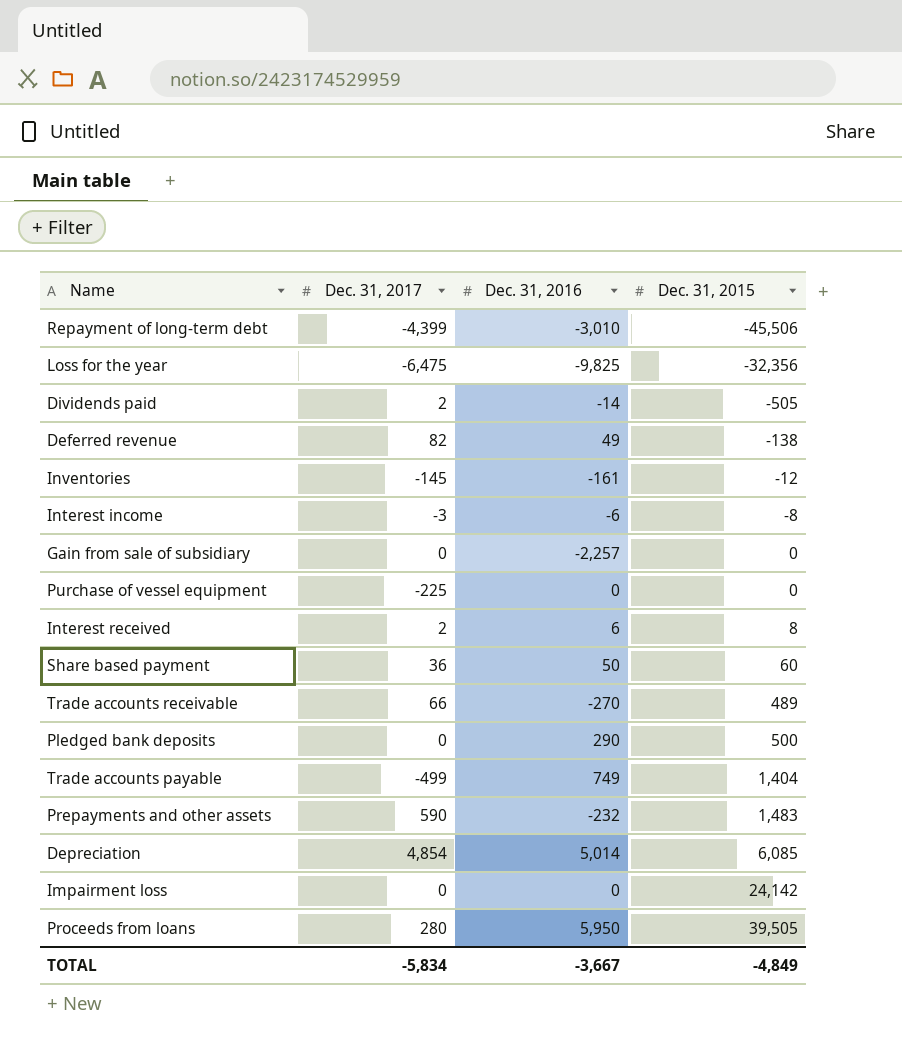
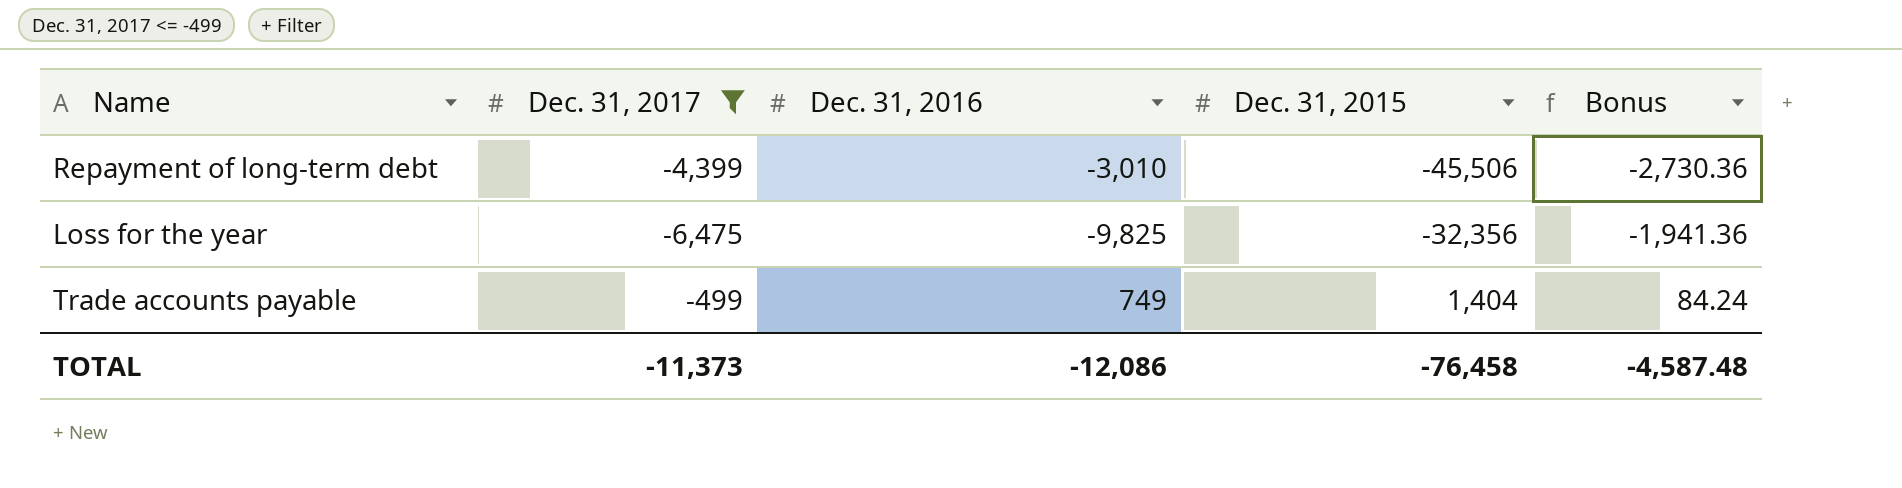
filter: none -> Dec. 31, 2017 <= -499
column Bonus | formula: none -> [Dec. 31, 2015] * 0.06
TOTAL | Dec. 31, 2017: -5,834 -> -11,373
TOTAL | Dec. 31, 2016: -3,667 -> -12,086
TOTAL | Dec. 31, 2015: -4,849 -> -76,458

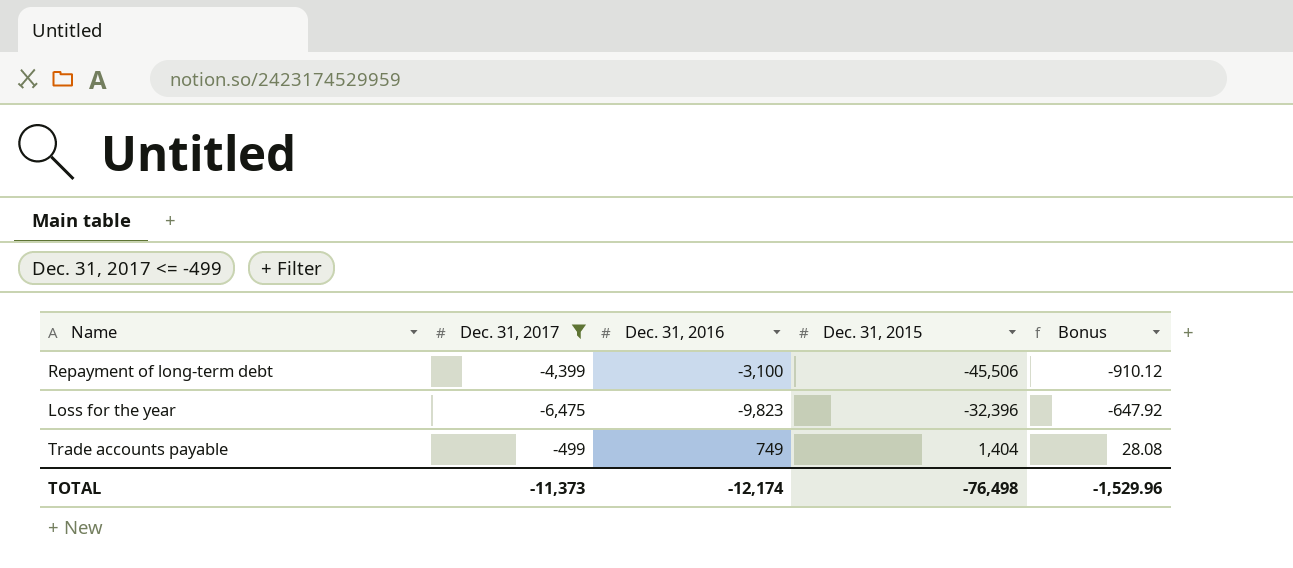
column Bonus | formula: [Dec. 31, 2015] * 0.06 -> [Dec. 31, 2015] * 0.02
Repayment of long-term debt | Dec. 31, 2016: -3,010 -> -3,100
Loss for the year | Dec. 31, 2016: -9,825 -> -9,823
Loss for the year | Dec. 31, 2015: -32,356 -> -32,396
TOTAL | Dec. 31, 2016: -12,086 -> -12,174
TOTAL | Dec. 31, 2015: -76,458 -> -76,498
TOTAL | Bonus: -4,587.48 -> -1,529.96

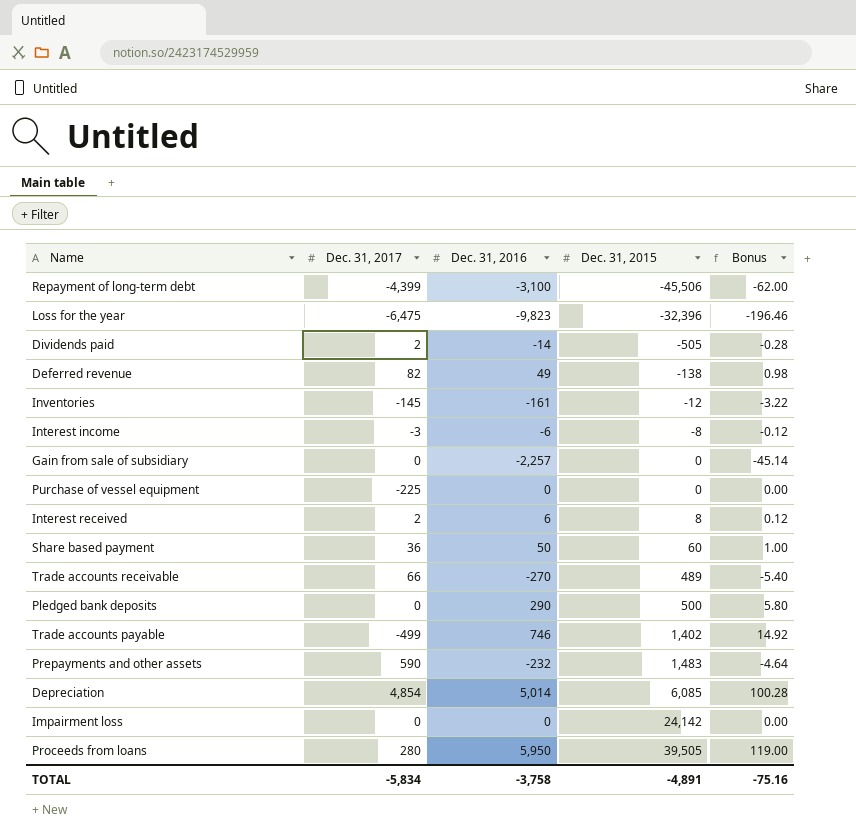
filter: Dec. 31, 2017 <= -499 -> none
column Bonus | formula: [Dec. 31, 2015] * 0.02 -> [Dec. 31, 2016] * 0.02
Trade accounts payable | Dec. 31, 2016: 749 -> 746
Trade accounts payable | Dec. 31, 2015: 1,404 -> 1,402
TOTAL | Dec. 31, 2017: -11,373 -> -5,834
TOTAL | Dec. 31, 2016: -12,174 -> -3,758
TOTAL | Dec. 31, 2015: -76,498 -> -4,891
TOTAL | Bonus: -1,529.96 -> -75.16

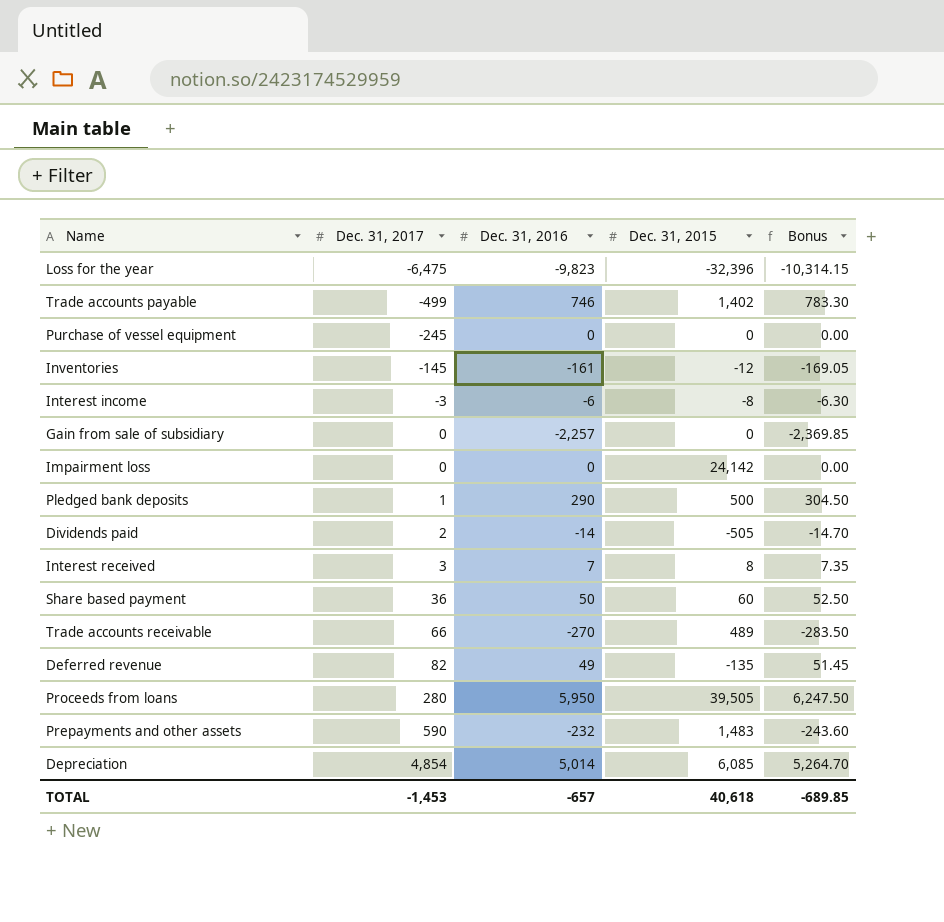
row order: Dec. 31, 2015 ascending -> Dec. 31, 2017 ascending
column Bonus | formula: [Dec. 31, 2016] * 0.02 -> [Dec. 31, 2016] * 1.05
row Repayment of long-term debt: -4,399 | -3,100 | -45,506 | -62.00 -> none
Purchase of vessel equipment | Dec. 31, 2017: -225 -> -245
Pledged bank deposits | Dec. 31, 2017: 0 -> 1
Interest received | Dec. 31, 2017: 2 -> 3
Interest received | Dec. 31, 2016: 6 -> 7
Deferred revenue | Dec. 31, 2015: -138 -> -135
TOTAL | Dec. 31, 2017: -5,834 -> -1,453
TOTAL | Dec. 31, 2016: -3,758 -> -657
TOTAL | Dec. 31, 2015: -4,891 -> 40,618
TOTAL | Bonus: -75.16 -> -689.85

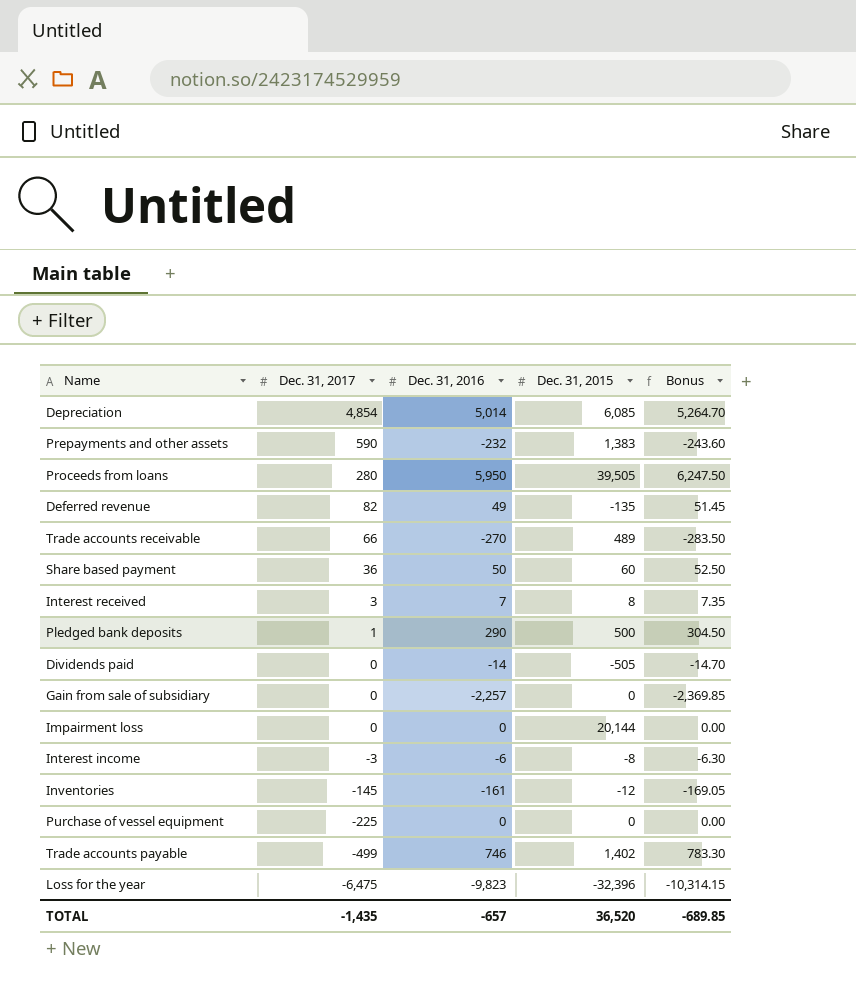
row order: Dec. 31, 2017 ascending -> Dec. 31, 2017 descending
Prepayments and other assets | Dec. 31, 2015: 1,483 -> 1,383
Dividends paid | Dec. 31, 2017: 2 -> 0
Impairment loss | Dec. 31, 2015: 24,142 -> 20,144
Purchase of vessel equipment | Dec. 31, 2017: -245 -> -225
TOTAL | Dec. 31, 2017: -1,453 -> -1,435
TOTAL | Dec. 31, 2015: 40,618 -> 36,520

